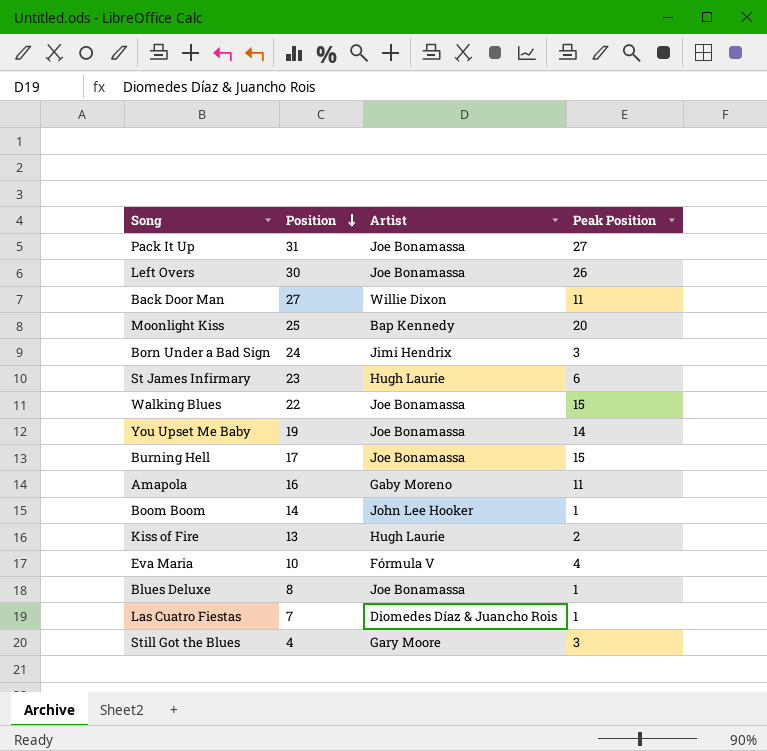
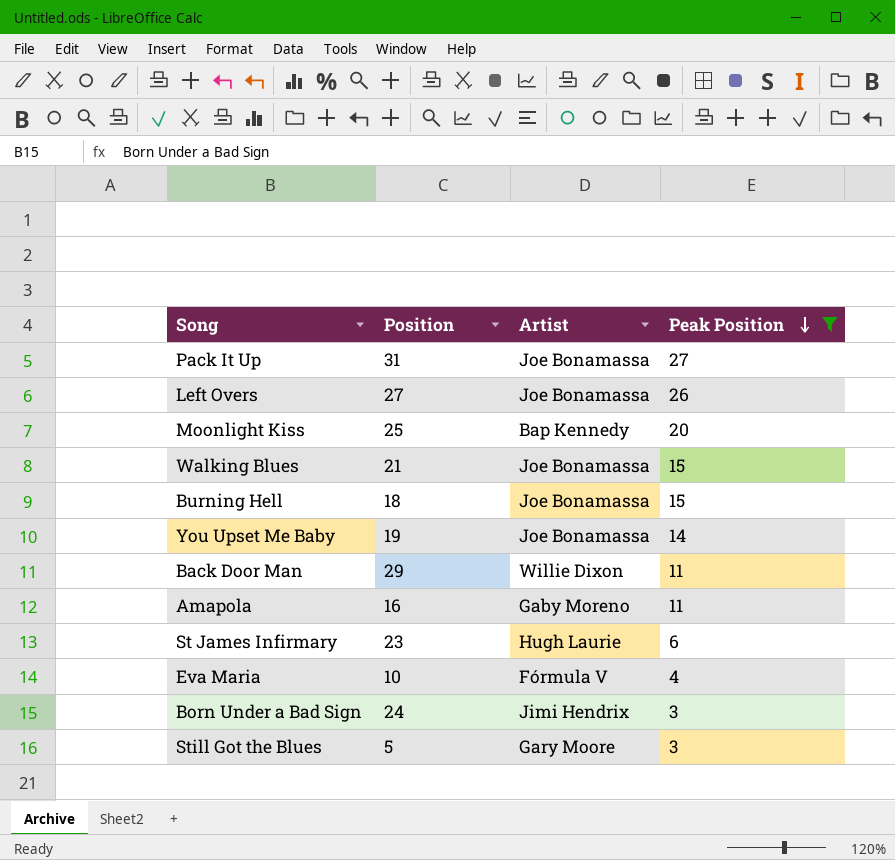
filter: none -> Peak Position >= 3
row order: Position descending -> Peak Position descending
Left Overs | Position: 30 -> 27
Walking Blues | Position: 22 -> 21
Burning Hell | Position: 17 -> 18
Back Door Man | Position: 27 -> 29
Still Got the Blues | Position: 4 -> 5

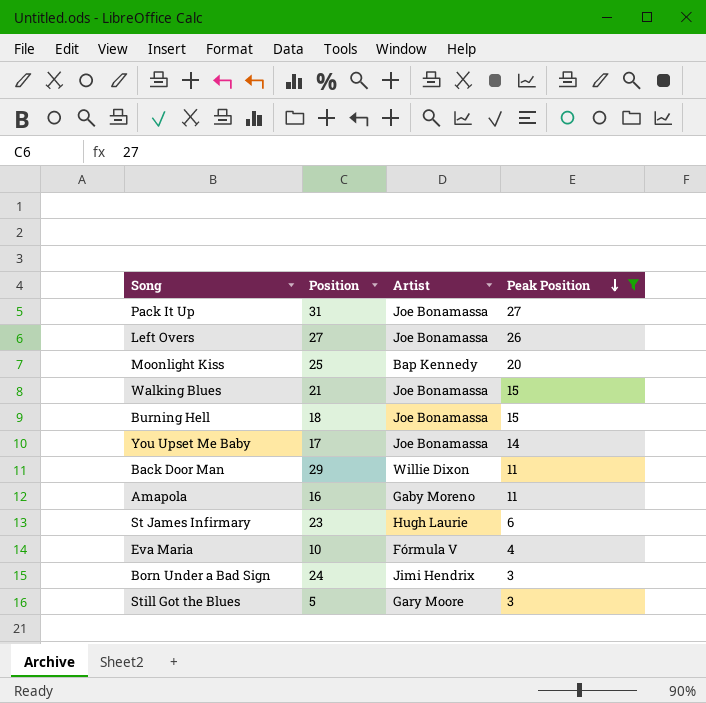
You Upset Me Baby | Position: 19 -> 17

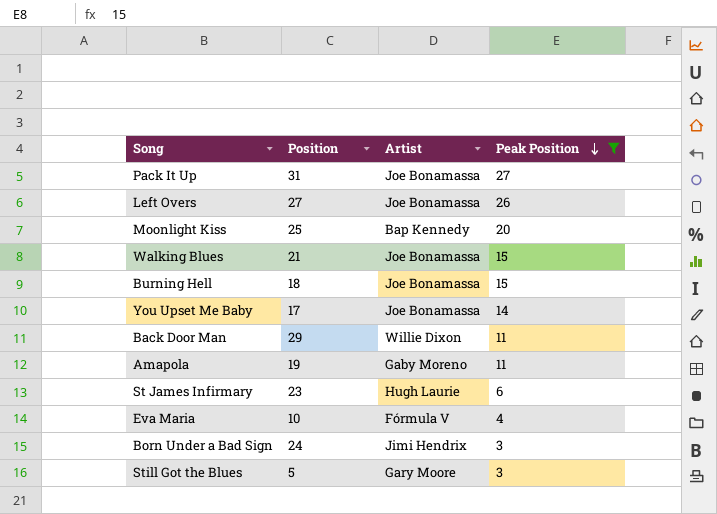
Amapola | Position: 16 -> 19

